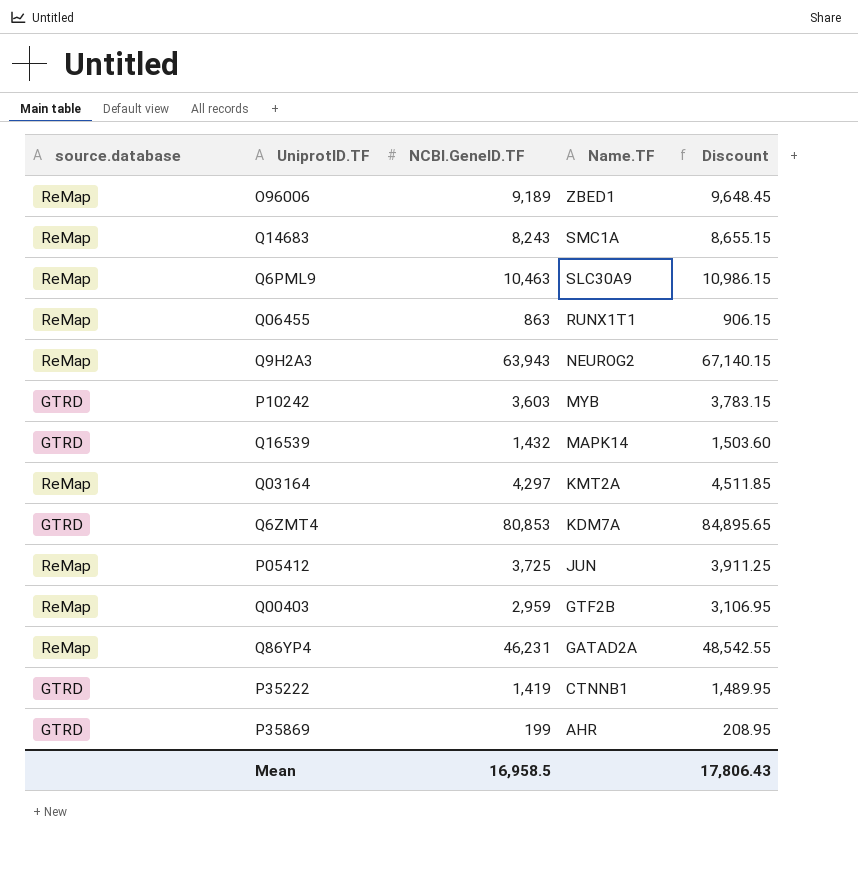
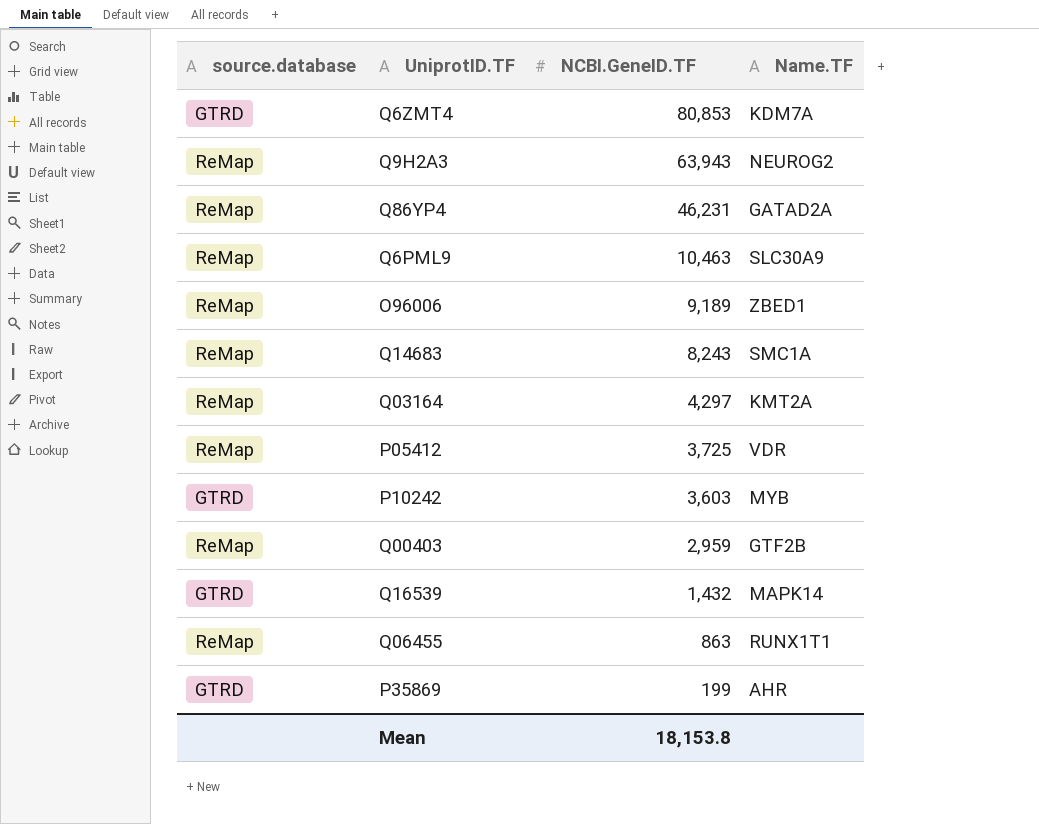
row order: Name.TF descending -> NCBI.GeneID.TF descending
column Discount | formula: [NCBI.GeneID.TF] * 1.05 -> none
row P35222: GTRD | 1,419 | CTNNB1 | 1,489.95 -> none
P05412 | Name.TF: JUN -> VDR
Mean | NCBI.GeneID.TF: 16,958.5 -> 18,153.8

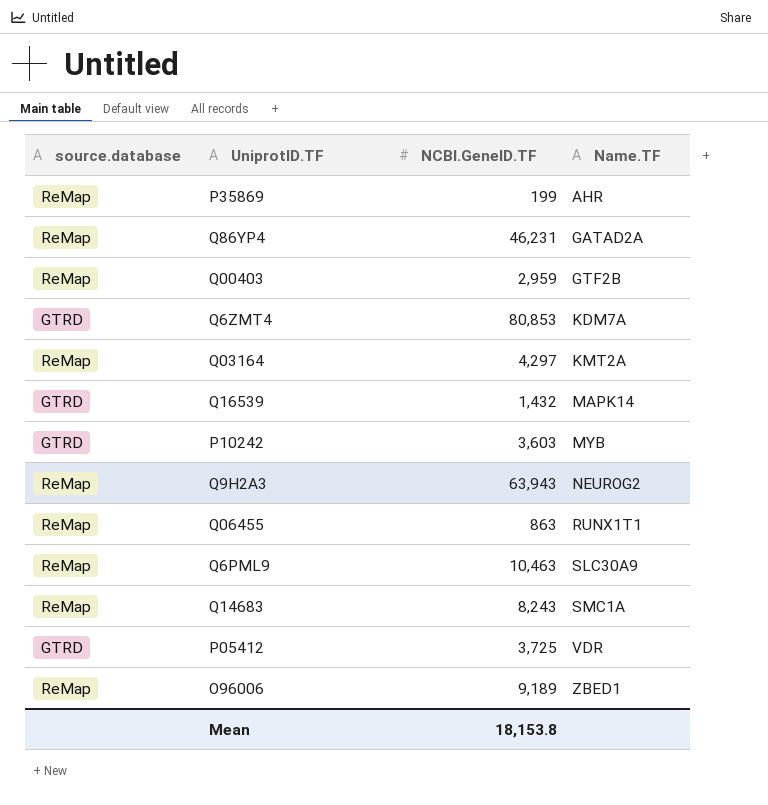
row order: NCBI.GeneID.TF descending -> Name.TF ascending
P35869 | source.database: GTRD -> ReMap
P05412 | source.database: ReMap -> GTRD

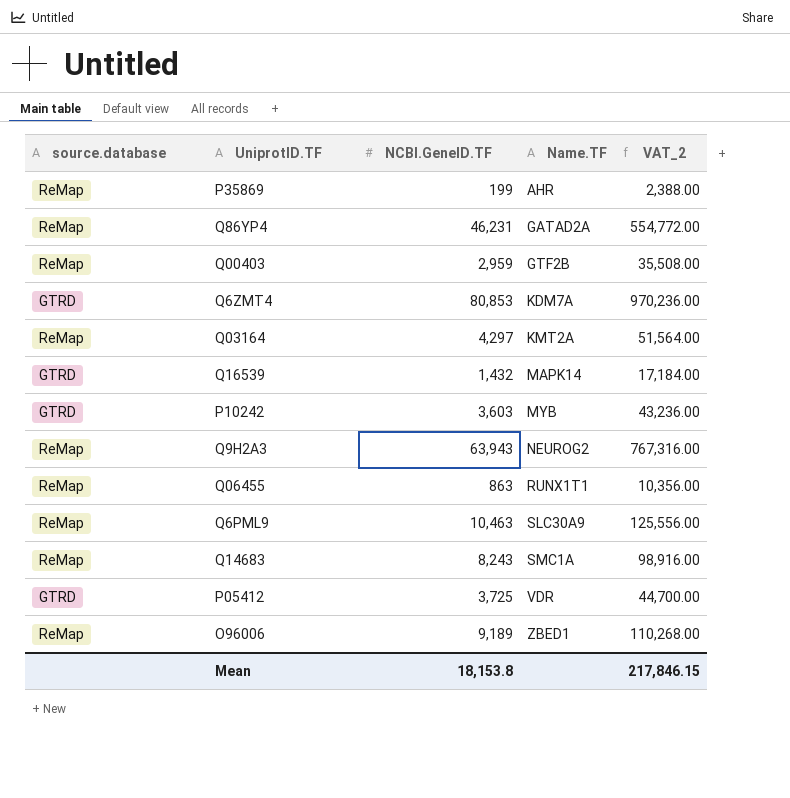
column VAT_2 | formula: none -> [NCBI.GeneID.TF] * 12

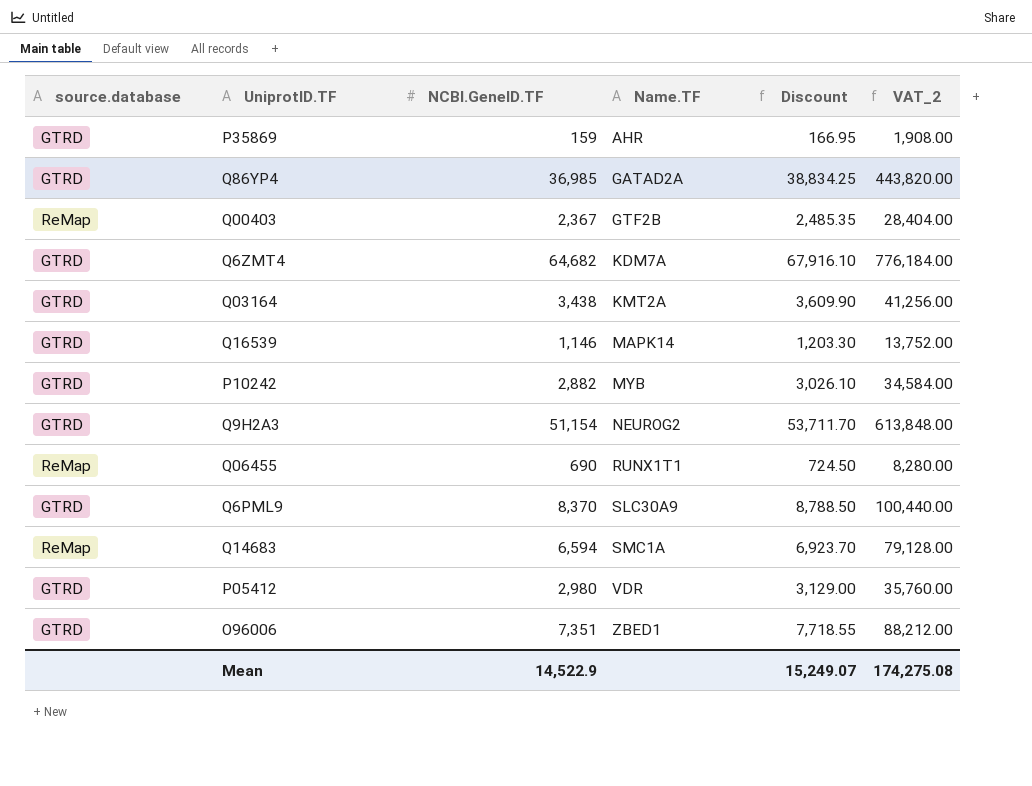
column Discount | formula: none -> [NCBI.GeneID.TF] * 1.05
P35869 | source.database: ReMap -> GTRD
P35869 | NCBI.GeneID.TF: 199 -> 159
P35869 | VAT_2: 2,388.00 -> 1,908.00
Q86YP4 | source.database: ReMap -> GTRD
Q86YP4 | NCBI.GeneID.TF: 46,231 -> 36,985
Q86YP4 | VAT_2: 554,772.00 -> 443,820.00
Q00403 | NCBI.GeneID.TF: 2,959 -> 2,367
Q00403 | VAT_2: 35,508.00 -> 28,404.00
Q6ZMT4 | NCBI.GeneID.TF: 80,853 -> 64,682
Q6ZMT4 | VAT_2: 970,236.00 -> 776,184.00
Q03164 | source.database: ReMap -> GTRD
Q03164 | NCBI.GeneID.TF: 4,297 -> 3,438
Q03164 | VAT_2: 51,564.00 -> 41,256.00
Q16539 | NCBI.GeneID.TF: 1,432 -> 1,146
Q16539 | VAT_2: 17,184.00 -> 13,752.00
P10242 | NCBI.GeneID.TF: 3,603 -> 2,882
P10242 | VAT_2: 43,236.00 -> 34,584.00
Q9H2A3 | source.database: ReMap -> GTRD
Q9H2A3 | NCBI.GeneID.TF: 63,943 -> 51,154
Q9H2A3 | VAT_2: 767,316.00 -> 613,848.00
Q06455 | NCBI.GeneID.TF: 863 -> 690
Q06455 | VAT_2: 10,356.00 -> 8,280.00
Q6PML9 | source.database: ReMap -> GTRD
Q6PML9 | NCBI.GeneID.TF: 10,463 -> 8,370
Q6PML9 | VAT_2: 125,556.00 -> 100,440.00
Q14683 | NCBI.GeneID.TF: 8,243 -> 6,594
Q14683 | VAT_2: 98,916.00 -> 79,128.00
P05412 | NCBI.GeneID.TF: 3,725 -> 2,980
P05412 | VAT_2: 44,700.00 -> 35,760.00
O96006 | source.database: ReMap -> GTRD
O96006 | NCBI.GeneID.TF: 9,189 -> 7,351
O96006 | VAT_2: 110,268.00 -> 88,212.00
Mean | NCBI.GeneID.TF: 18,153.8 -> 14,522.9
Mean | VAT_2: 217,846.15 -> 174,275.08

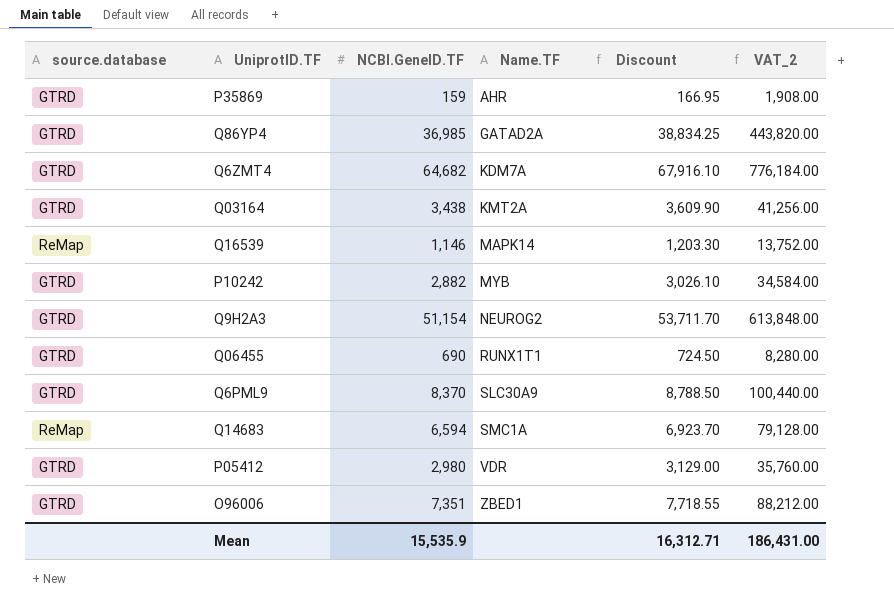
row Q00403: ReMap | 2,367 | GTF2B | 2,485.35 | 28,404.00 -> none
Q16539 | source.database: GTRD -> ReMap
Q06455 | source.database: ReMap -> GTRD
Mean | NCBI.GeneID.TF: 14,522.9 -> 15,535.9
Mean | Discount: 15,249.07 -> 16,312.71
Mean | VAT_2: 174,275.08 -> 186,431.00

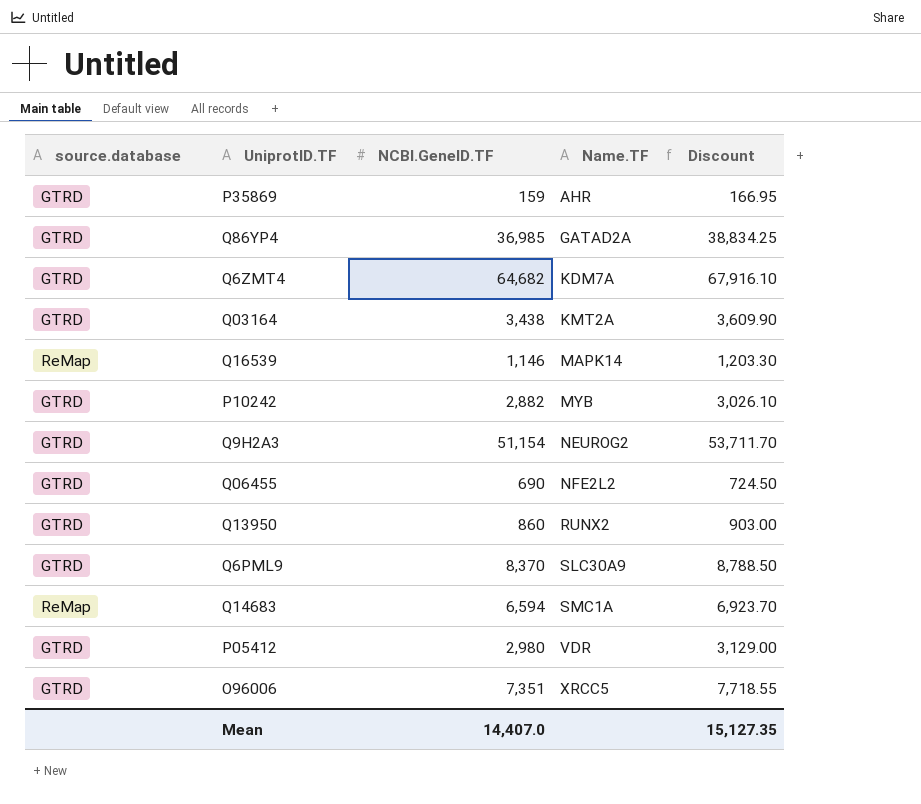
column VAT_2 | formula: [NCBI.GeneID.TF] * 12 -> none
Q06455 | Name.TF: RUNX1T1 -> NFE2L2
row Q13950: none -> GTRD | 860 | RUNX2 | 903.00
O96006 | Name.TF: ZBED1 -> XRCC5
Mean | NCBI.GeneID.TF: 15,535.9 -> 14,407.0
Mean | Discount: 16,312.71 -> 15,127.35

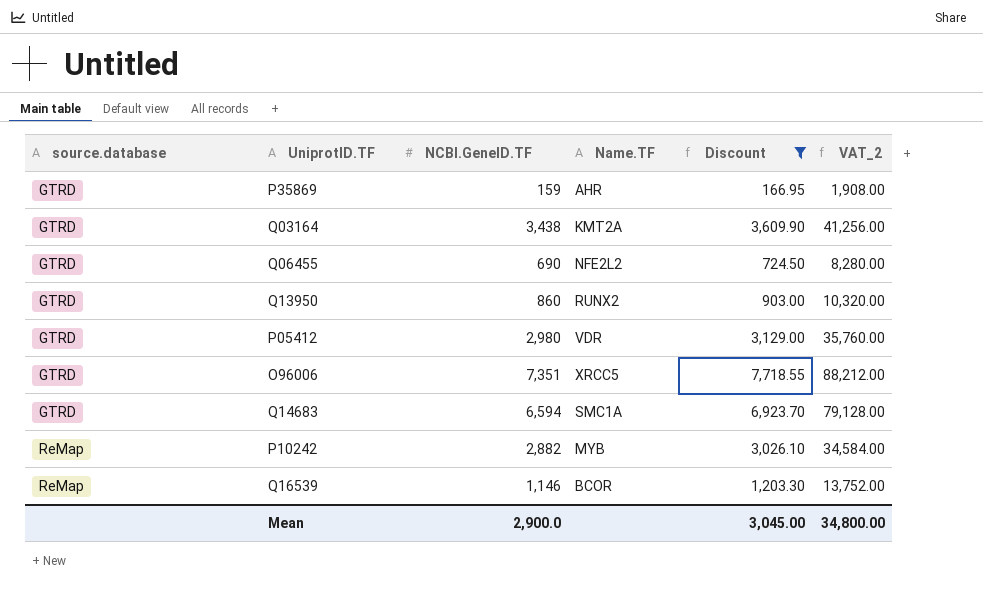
filter: none -> Discount <= 7,718.55
row order: Name.TF ascending -> source.database ascending
column VAT_2 | formula: none -> [NCBI.GeneID.TF] * 12
Q14683 | source.database: ReMap -> GTRD
P10242 | source.database: GTRD -> ReMap
Q16539 | Name.TF: MAPK14 -> BCOR
Mean | NCBI.GeneID.TF: 14,407.0 -> 2,900.0
Mean | Discount: 15,127.35 -> 3,045.00

